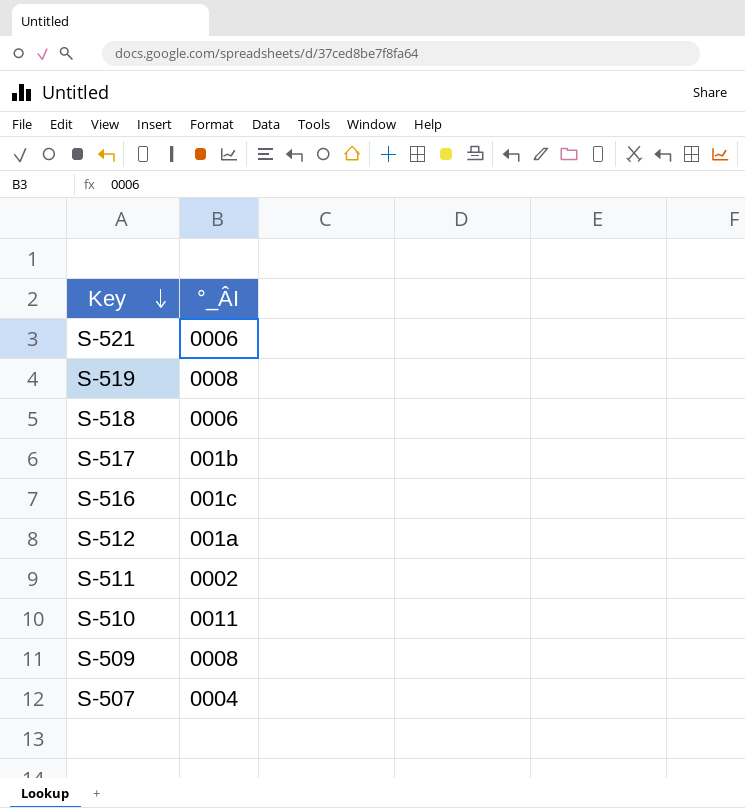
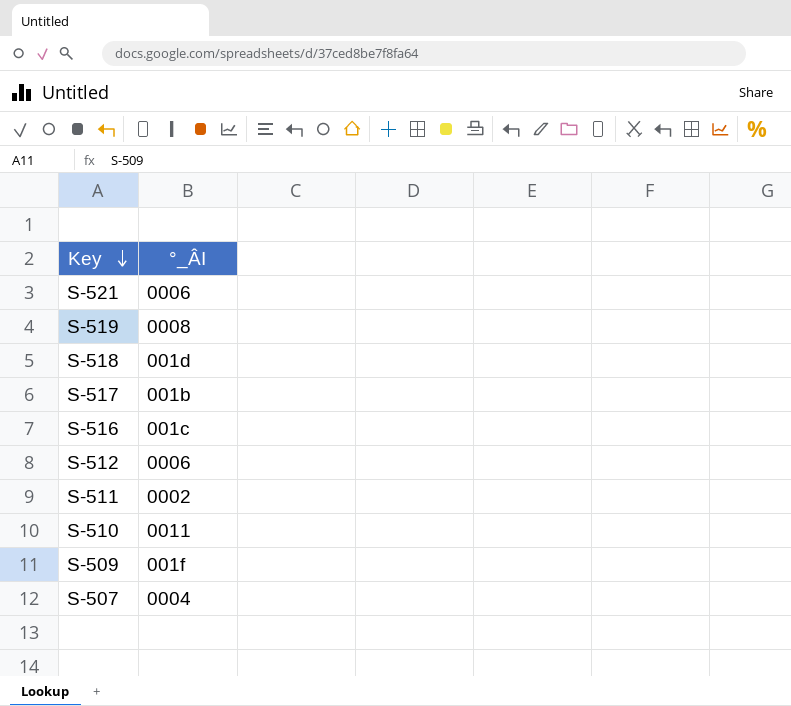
S-518 | °_ÂI: 0006 -> 001d
S-512 | °_ÂI: 001a -> 0006
S-509 | °_ÂI: 0008 -> 001f

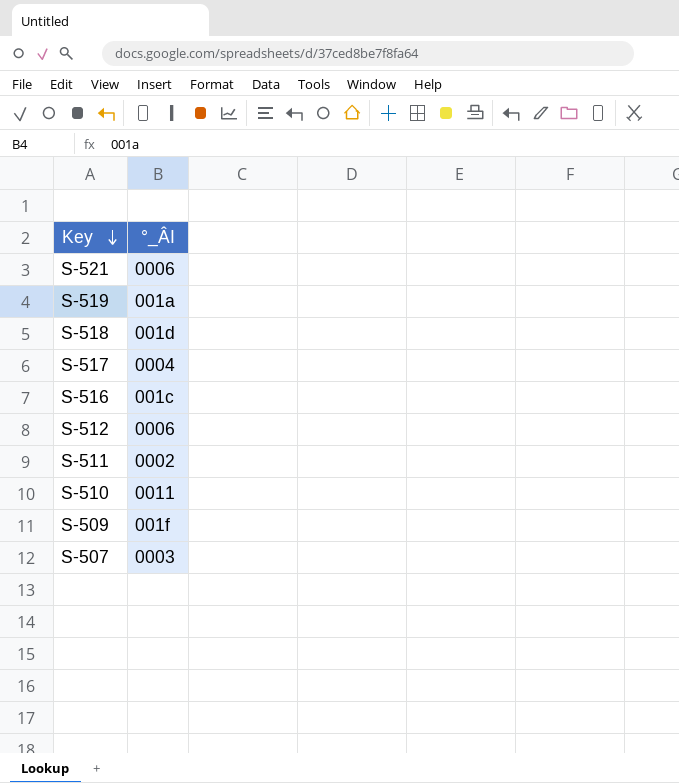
S-519 | °_ÂI: 0008 -> 001a
S-517 | °_ÂI: 001b -> 0004
S-507 | °_ÂI: 0004 -> 0003

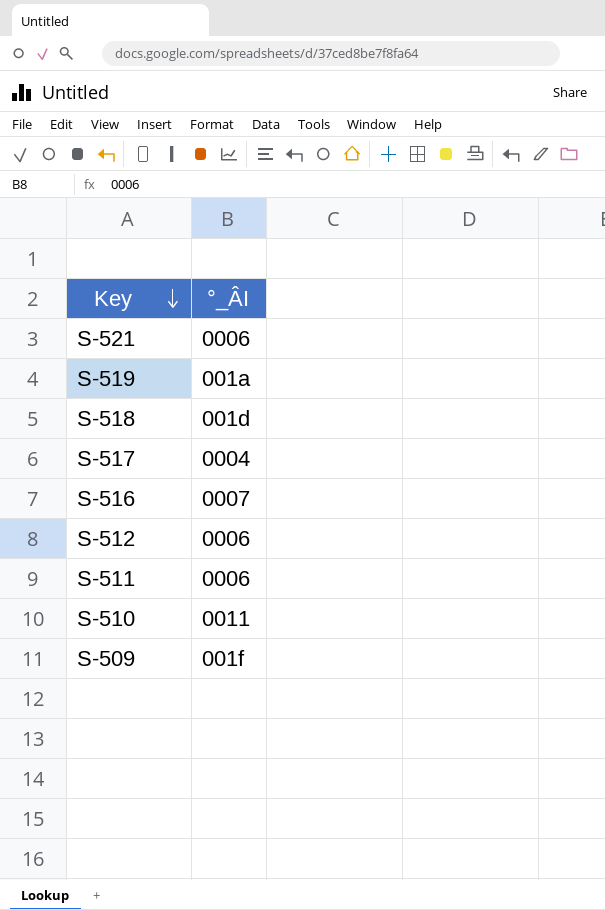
row S-507: 0003 -> none
S-516 | °_ÂI: 001c -> 0007
S-511 | °_ÂI: 0002 -> 0006

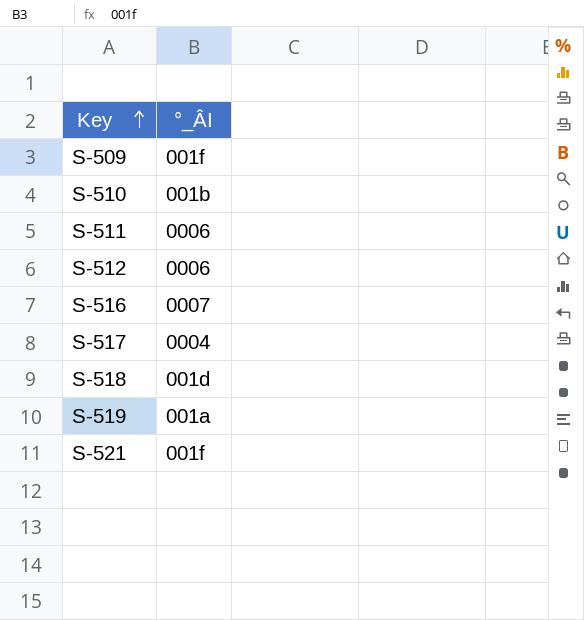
row order: Key descending -> Key ascending
S-510 | °_ÂI: 0011 -> 001b
S-521 | °_ÂI: 0006 -> 001f

